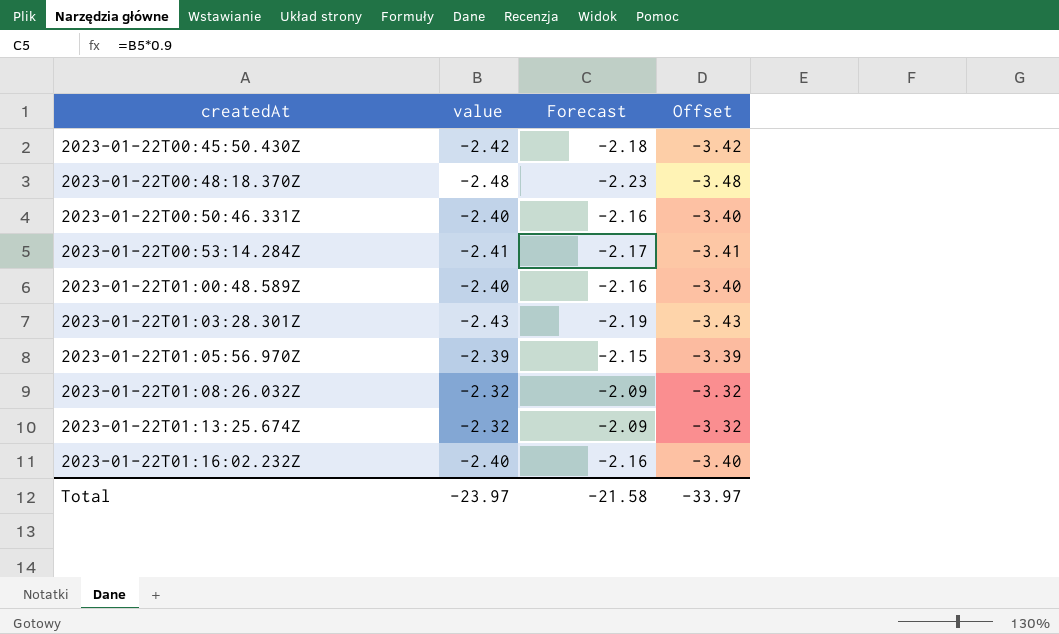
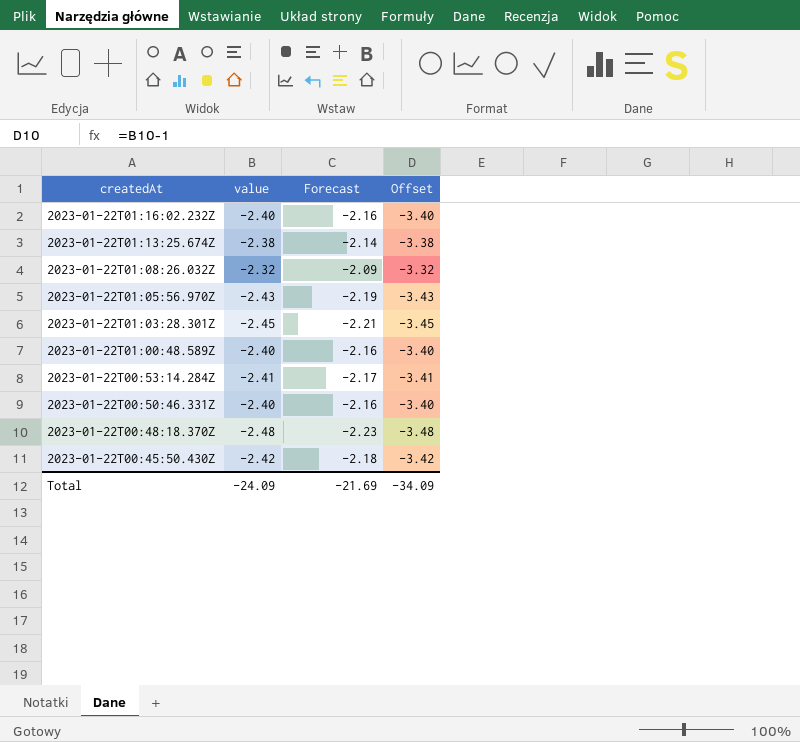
row order: createdAt ascending -> createdAt descending
2023-01-22T01:13:25.674Z | value: -2.32 -> -2.38
2023-01-22T01:13:25.674Z | Forecast: -2.09 -> -2.14
2023-01-22T01:13:25.674Z | Offset: -3.32 -> -3.38
2023-01-22T01:05:56.970Z | value: -2.39 -> -2.43
2023-01-22T01:05:56.970Z | Forecast: -2.15 -> -2.19
2023-01-22T01:05:56.970Z | Offset: -3.39 -> -3.43
2023-01-22T01:03:28.301Z | value: -2.43 -> -2.45
2023-01-22T01:03:28.301Z | Forecast: -2.19 -> -2.21
2023-01-22T01:03:28.301Z | Offset: -3.43 -> -3.45
Total | value: -23.97 -> -24.09
Total | Forecast: -21.58 -> -21.69
Total | Offset: -33.97 -> -34.09

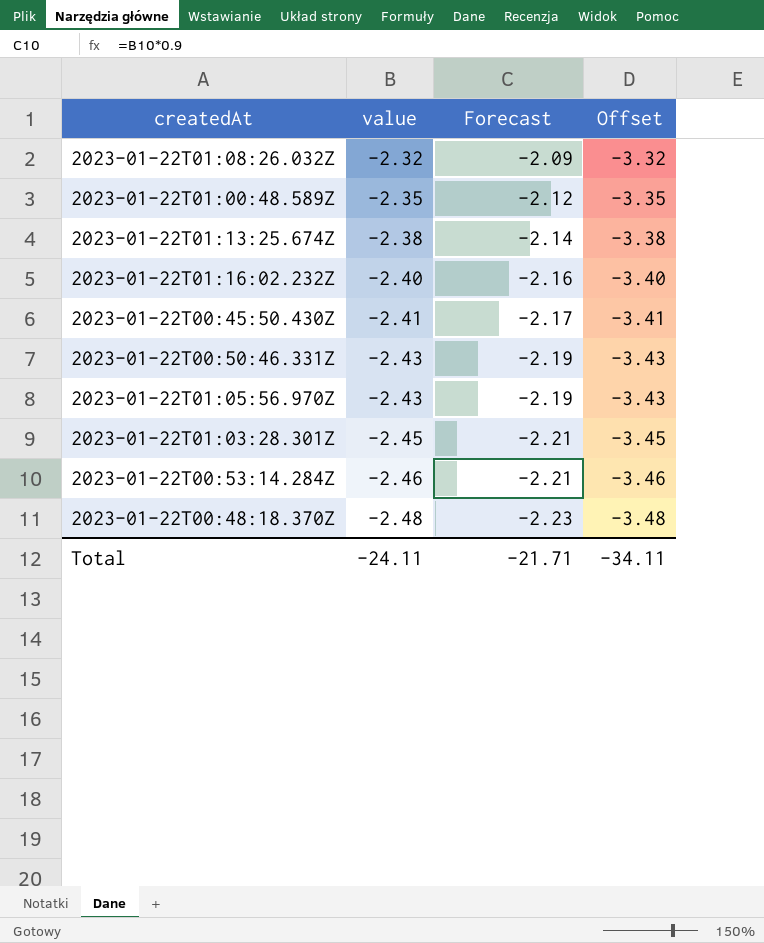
row order: createdAt descending -> value descending
2023-01-22T01:00:48.589Z | value: -2.40 -> -2.35
2023-01-22T01:00:48.589Z | Forecast: -2.16 -> -2.12
2023-01-22T01:00:48.589Z | Offset: -3.40 -> -3.35
2023-01-22T00:45:50.430Z | value: -2.42 -> -2.41
2023-01-22T00:45:50.430Z | Forecast: -2.18 -> -2.17
2023-01-22T00:45:50.430Z | Offset: -3.42 -> -3.41
2023-01-22T00:50:46.331Z | value: -2.40 -> -2.43
2023-01-22T00:50:46.331Z | Forecast: -2.16 -> -2.19
2023-01-22T00:50:46.331Z | Offset: -3.40 -> -3.43
2023-01-22T00:53:14.284Z | value: -2.41 -> -2.46
2023-01-22T00:53:14.284Z | Forecast: -2.17 -> -2.21
2023-01-22T00:53:14.284Z | Offset: -3.41 -> -3.46
Total | value: -24.09 -> -24.11
Total | Forecast: -21.69 -> -21.71
Total | Offset: -34.09 -> -34.11

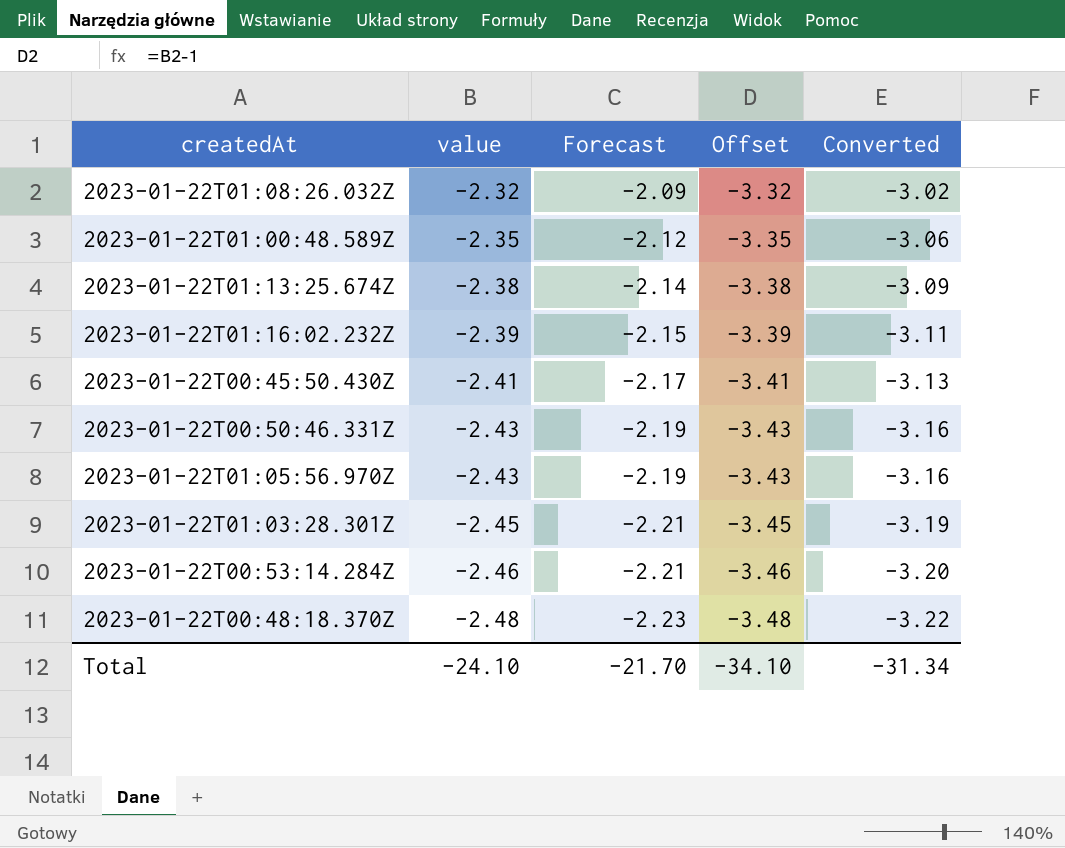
column Converted | formula: none -> [value] * 1.3
2023-01-22T01:16:02.232Z | value: -2.40 -> -2.39
2023-01-22T01:16:02.232Z | Forecast: -2.16 -> -2.15
2023-01-22T01:16:02.232Z | Offset: -3.40 -> -3.39
Total | value: -24.11 -> -24.10
Total | Forecast: -21.71 -> -21.70
Total | Offset: -34.11 -> -34.10

